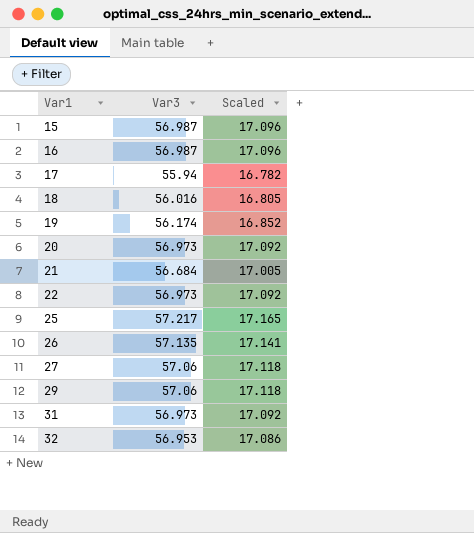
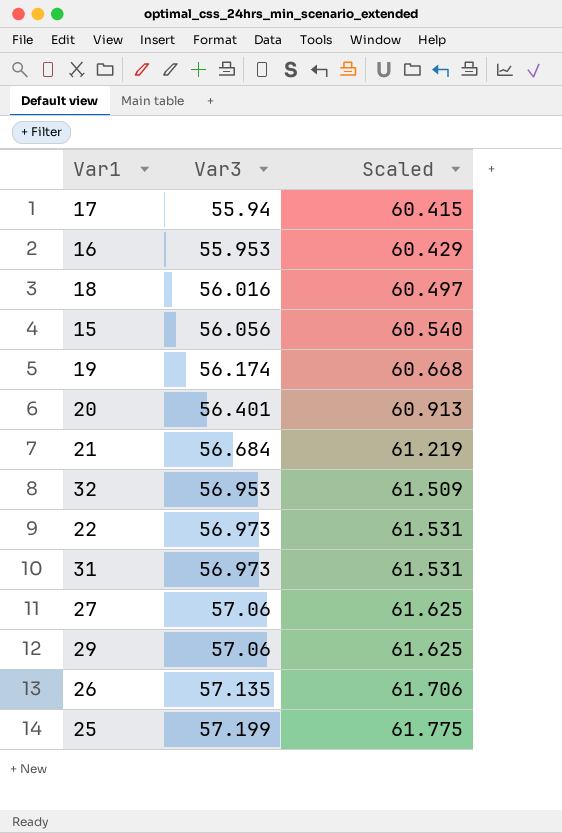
row order: Var1 ascending -> Var3 ascending
column Scaled | formula: [Var3] * 0.3 -> [Var3] * 1.08
16 | Var3: 56.987 -> 55.953
15 | Var3: 56.987 -> 56.056
20 | Var3: 56.973 -> 56.401
25 | Var3: 57.217 -> 57.199

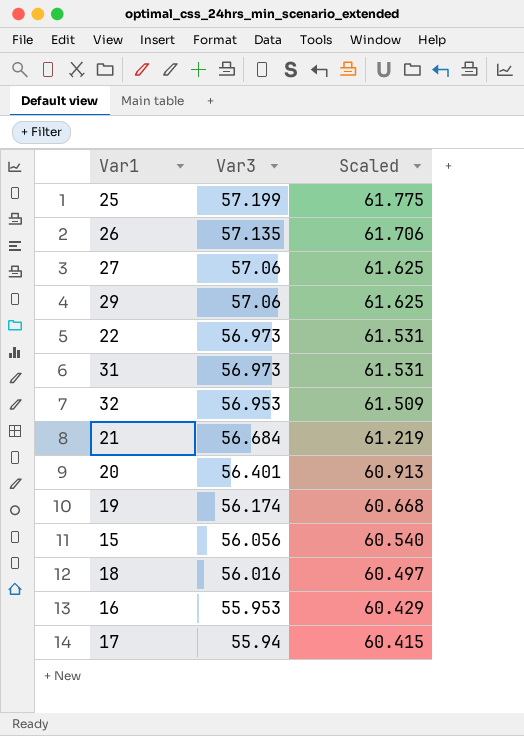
row order: Var3 ascending -> Var3 descending

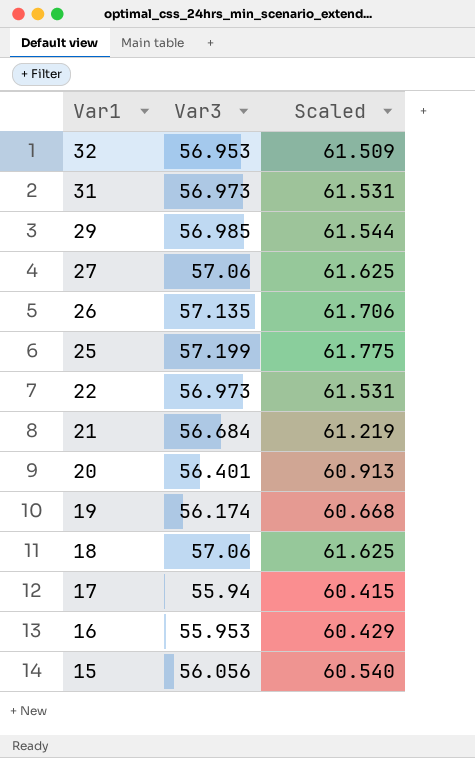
row order: Var3 descending -> Var1 descending
29 | Var3: 57.06 -> 56.985
29 | Scaled: 61.625 -> 61.544
18 | Var3: 56.016 -> 57.06
18 | Scaled: 60.497 -> 61.625

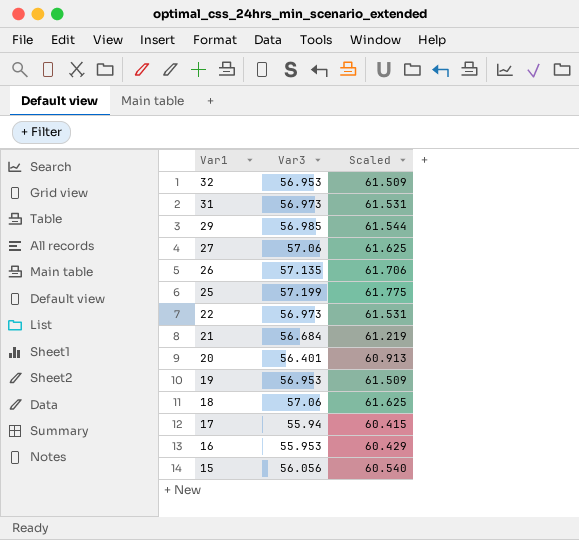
19 | Var3: 56.174 -> 56.953
19 | Scaled: 60.668 -> 61.509

